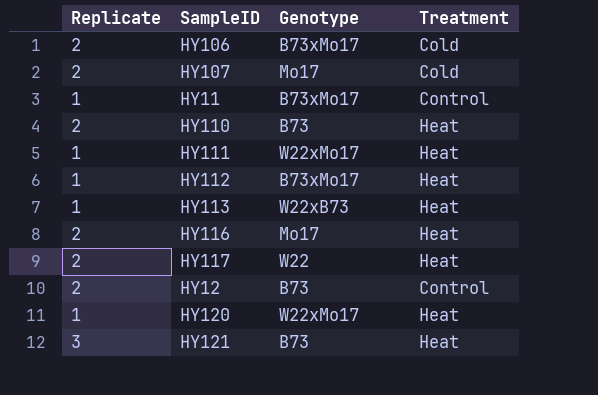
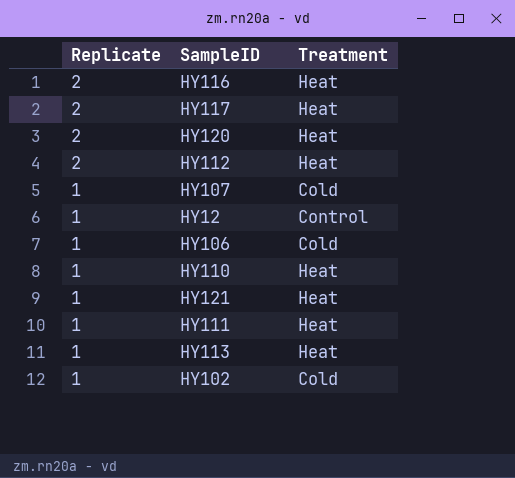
row order: none -> Replicate descending
column Genotype | position: 3 -> none
row HY11: 1 | B73xMo17 | Control -> none
HY120 | Replicate: 1 -> 2
HY112 | Replicate: 1 -> 2
HY107 | Replicate: 2 -> 1
HY12 | Replicate: 2 -> 1
HY106 | Replicate: 2 -> 1
HY110 | Replicate: 2 -> 1
HY121 | Replicate: 3 -> 1
row HY102: none -> 1 | Cold

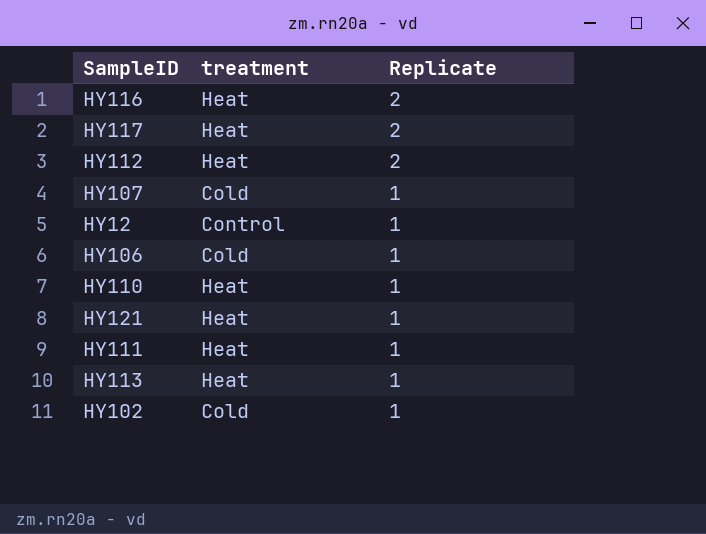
column name: Treatment -> treatment
column Replicate | position: 1 -> 3
row HY120: 2 | Heat -> none

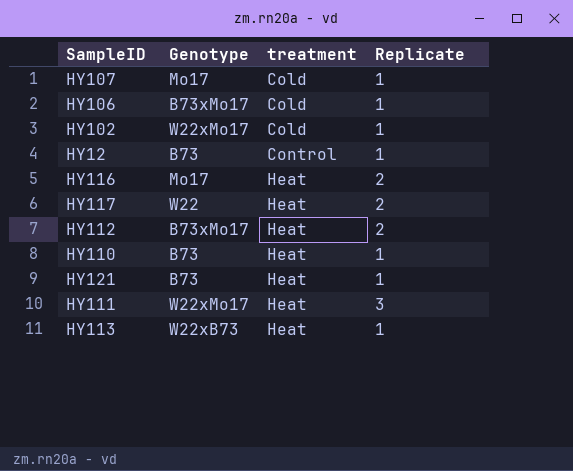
row order: Replicate descending -> treatment ascending
column Genotype | position: none -> 2
HY111 | Replicate: 1 -> 3

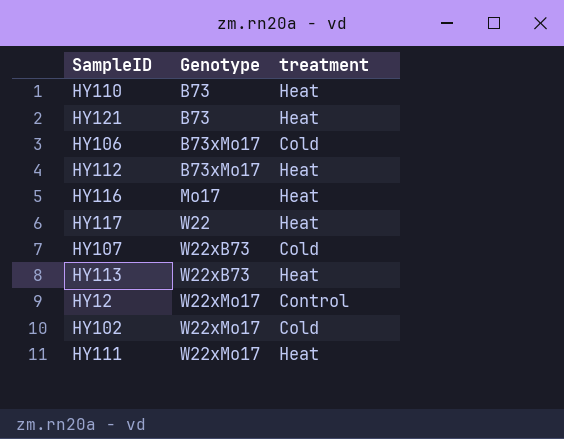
row order: treatment ascending -> Genotype ascending
column Replicate | position: 4 -> none
HY107 | Genotype: Mo17 -> W22xB73
HY12 | Genotype: B73 -> W22xMo17

